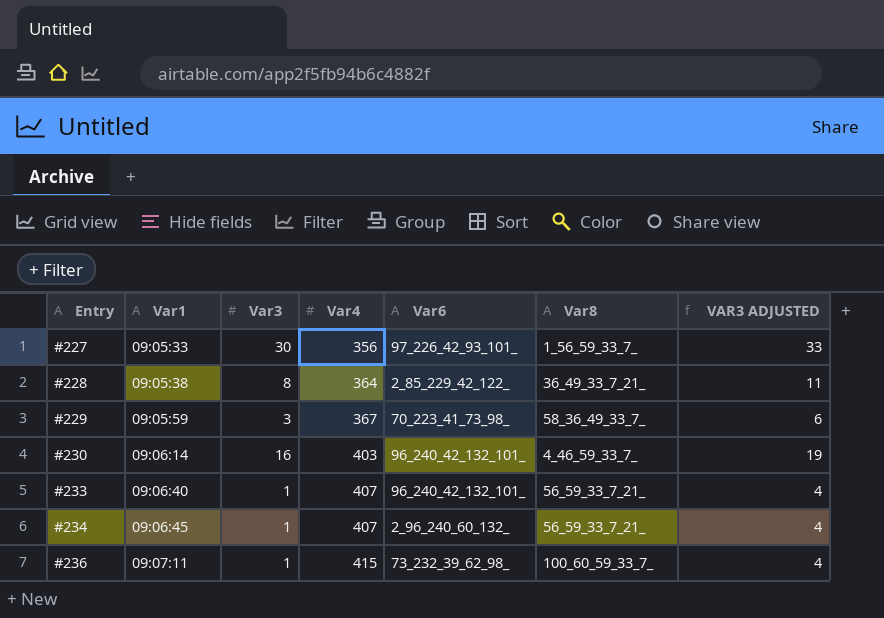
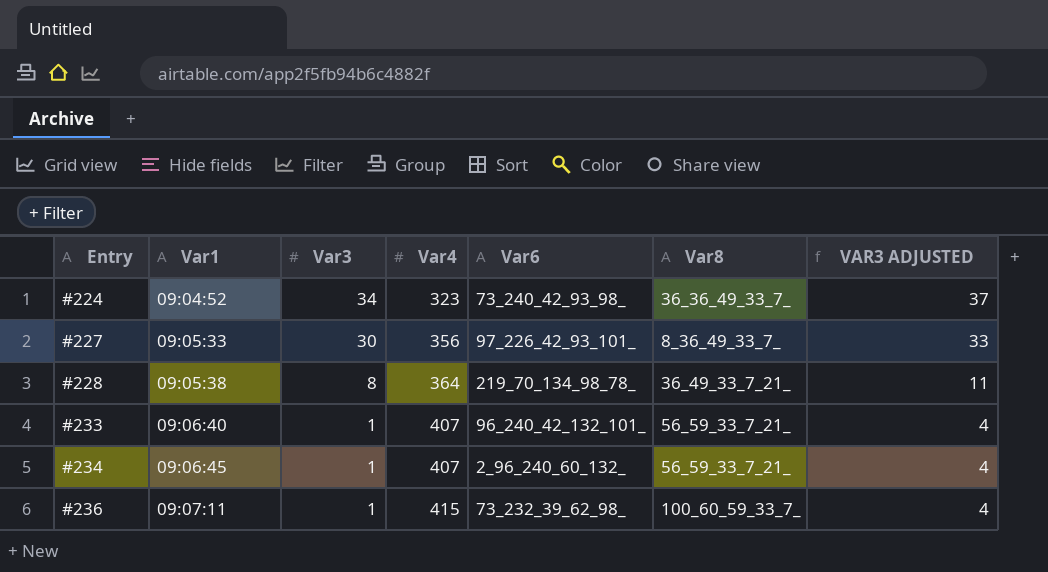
row #229: 09:05:59 | 3 | 367 | 70_223_41_73_98_ | 58_36_49_33_7_ | 6 -> none
row #230: 09:06:14 | 16 | 403 | 96_240_42_132_101_ | 4_46_59_33_7_ | 19 -> none
row #224: none -> 09:04:52 | 34 | 323 | 73_240_42_93_98_ | 36_36_49_33_7_ | 37
#227 | Var8: 1_56_59_33_7_ -> 8_36_49_33_7_
#228 | Var6: 2_85_229_42_122_ -> 219_70_134_98_78_

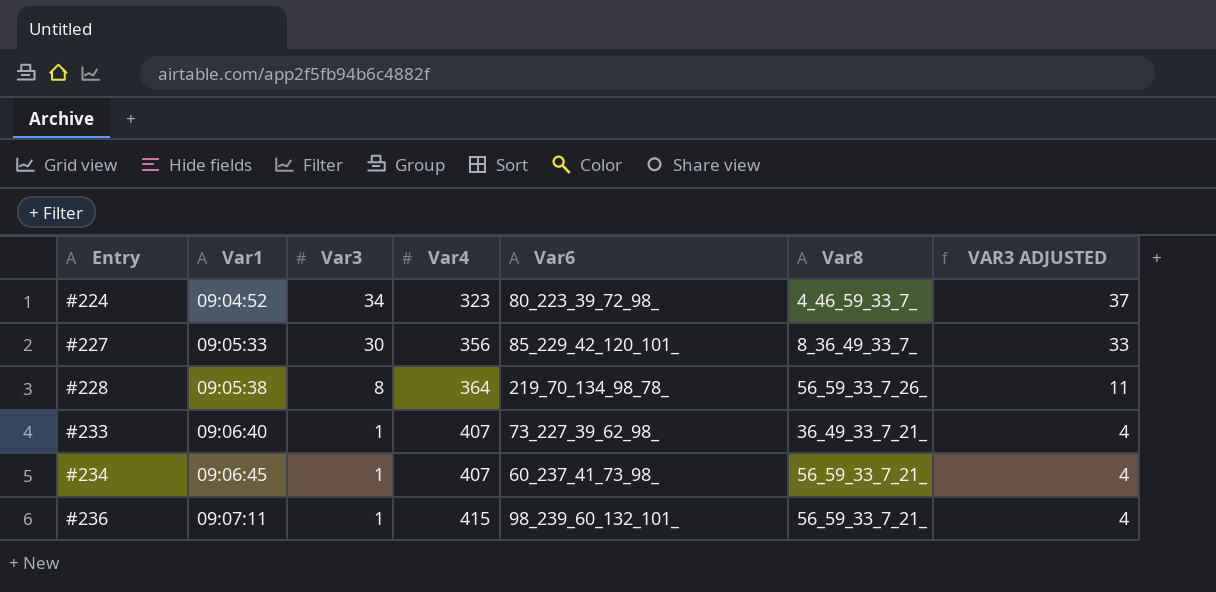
#224 | Var6: 73_240_42_93_98_ -> 80_223_39_72_98_
#224 | Var8: 36_36_49_33_7_ -> 4_46_59_33_7_
#227 | Var6: 97_226_42_93_101_ -> 85_229_42_120_101_
#228 | Var8: 36_49_33_7_21_ -> 56_59_33_7_26_
#233 | Var6: 96_240_42_132_101_ -> 73_227_39_62_98_
#233 | Var8: 56_59_33_7_21_ -> 36_49_33_7_21_
#234 | Var6: 2_96_240_60_132_ -> 60_237_41_73_98_
#236 | Var6: 73_232_39_62_98_ -> 98_239_60_132_101_
#236 | Var8: 100_60_59_33_7_ -> 56_59_33_7_21_

